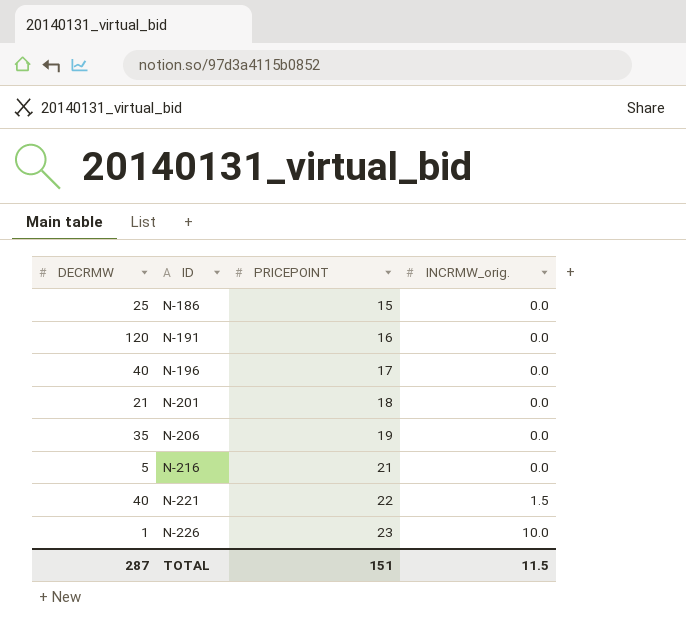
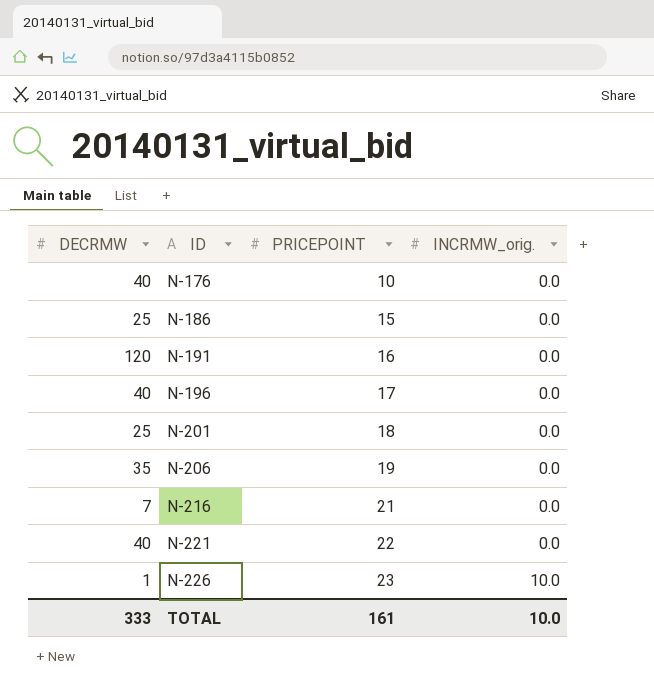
row N-176: none -> 40 | 10 | 0.0
N-201 | DECRMW: 21 -> 25
N-216 | DECRMW: 5 -> 7
N-221 | INCRMW_orig.: 1.5 -> 0.0
TOTAL | DECRMW: 287 -> 333
TOTAL | PRICEPOINT: 151 -> 161
TOTAL | INCRMW_orig.: 11.5 -> 10.0

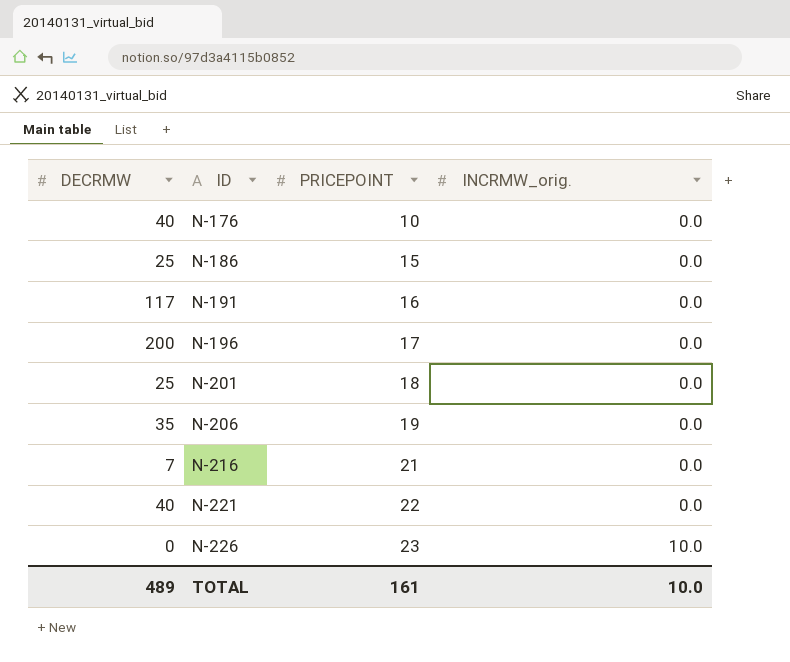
N-191 | DECRMW: 120 -> 117
N-196 | DECRMW: 40 -> 200
N-226 | DECRMW: 1 -> 0
TOTAL | DECRMW: 333 -> 489

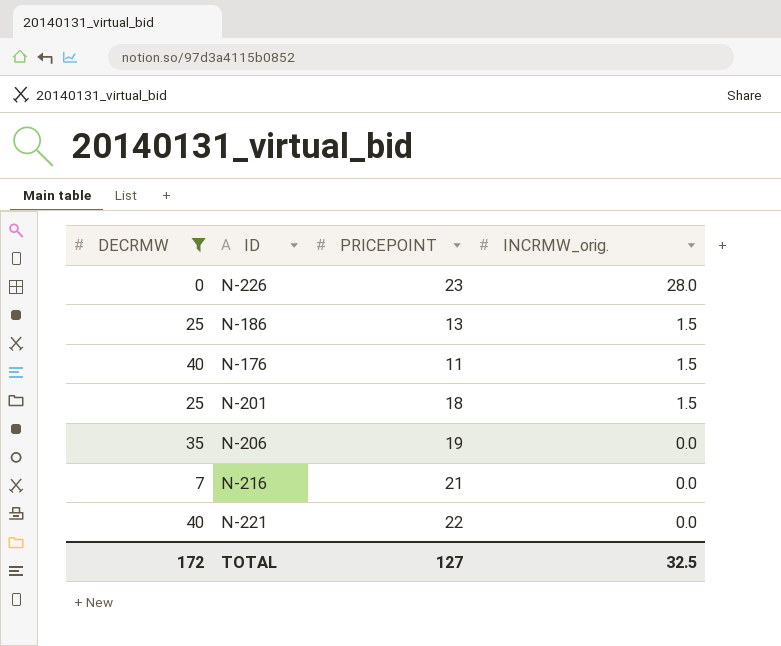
filter: none -> DECRMW <= 40
row order: ID ascending -> INCRMW_orig. descending
N-226 | INCRMW_orig.: 10.0 -> 28.0
N-186 | PRICEPOINT: 15 -> 13
N-186 | INCRMW_orig.: 0.0 -> 1.5
N-176 | PRICEPOINT: 10 -> 11
N-176 | INCRMW_orig.: 0.0 -> 1.5
N-201 | INCRMW_orig.: 0.0 -> 1.5
TOTAL | DECRMW: 489 -> 172
TOTAL | PRICEPOINT: 161 -> 127
TOTAL | INCRMW_orig.: 10.0 -> 32.5

